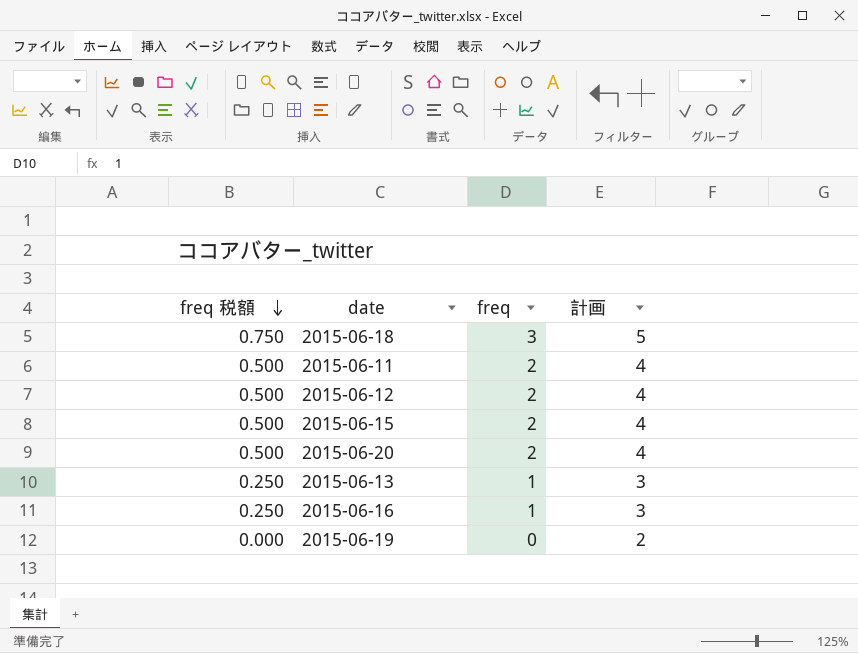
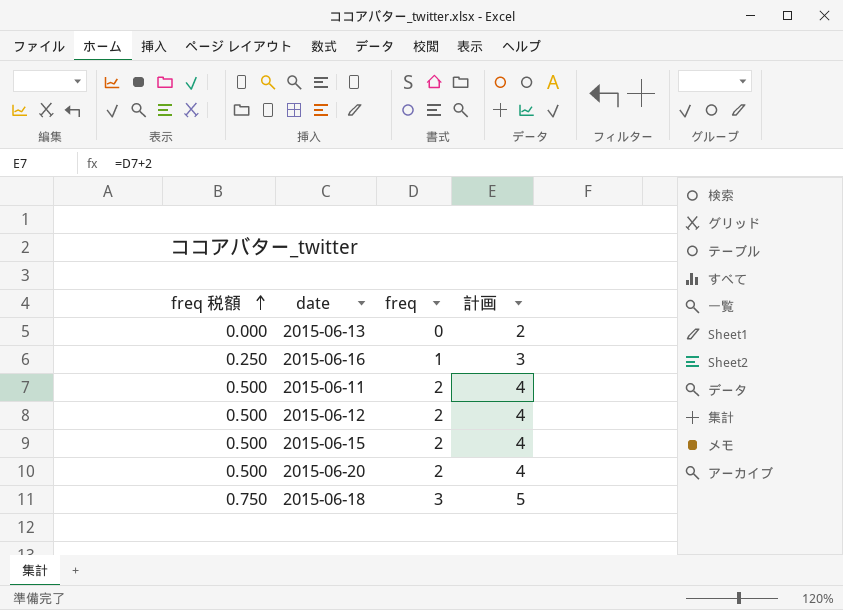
row order: freq 税額 descending -> freq 税額 ascending
row 2015-06-19: 0.000 | 0 | 2 -> none
2015-06-13 | freq 税額: 0.250 -> 0.000
2015-06-13 | freq: 1 -> 0
2015-06-13 | 計画: 3 -> 2

